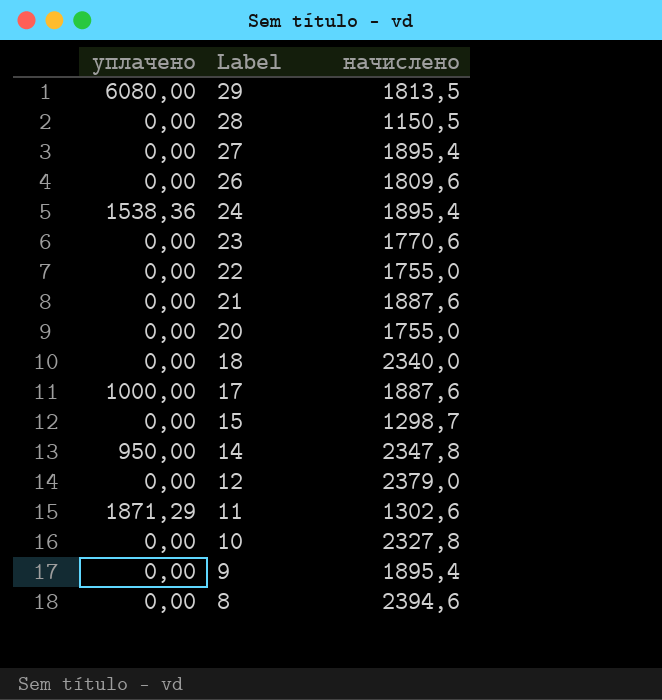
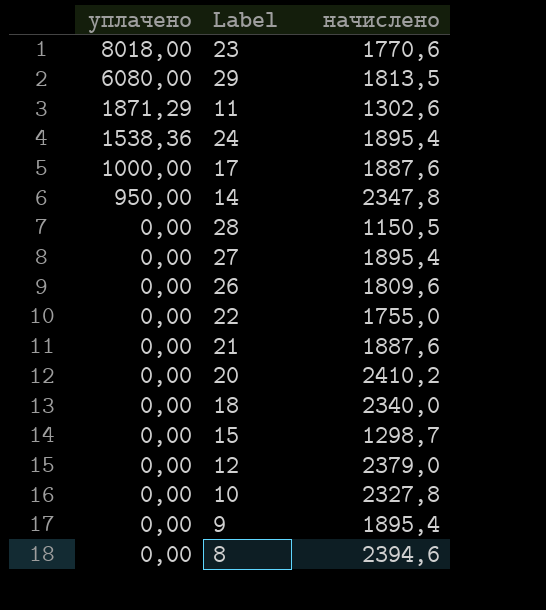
row order: Label descending -> уплачено descending
23 | уплачено: 0,00 -> 8018,00
20 | начислено: 1755,0 -> 2410,2

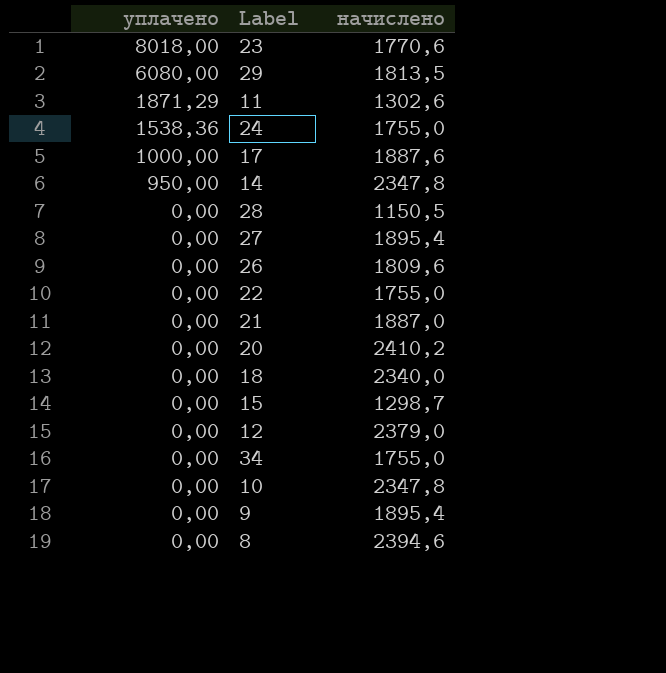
24 | начислено: 1895,4 -> 1755,0
21 | начислено: 1887,6 -> 1887,0
row 34: none -> 0,00 | 1755,0
10 | начислено: 2327,8 -> 2347,8

